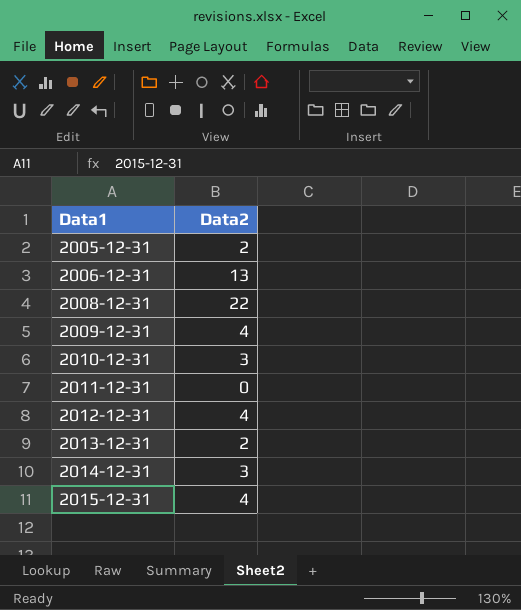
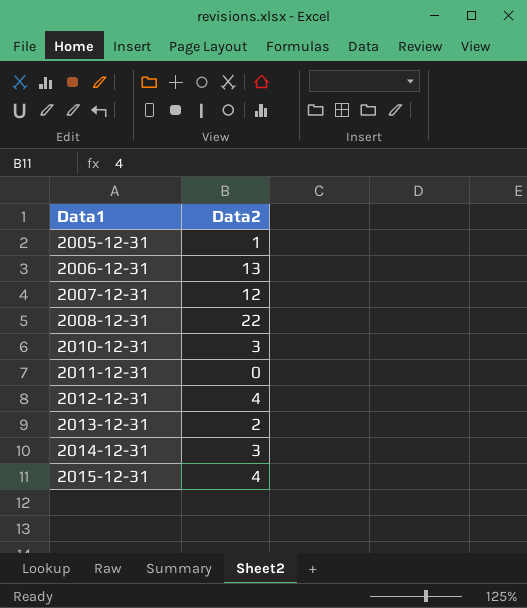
row 2009-12-31: 4 -> none
2005-12-31 | Data2: 2 -> 1
row 2007-12-31: none -> 12

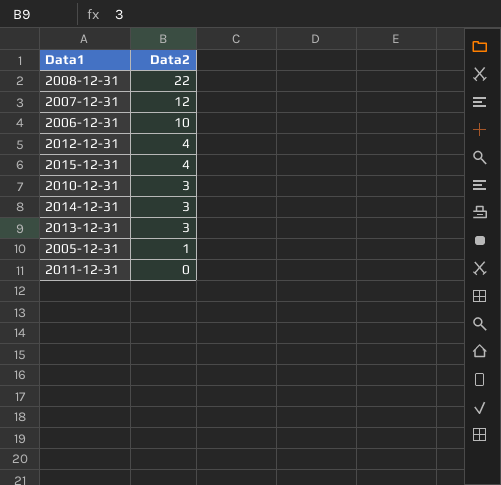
row order: Data1 ascending -> Data2 descending
2006-12-31 | Data2: 13 -> 10
2013-12-31 | Data2: 2 -> 3

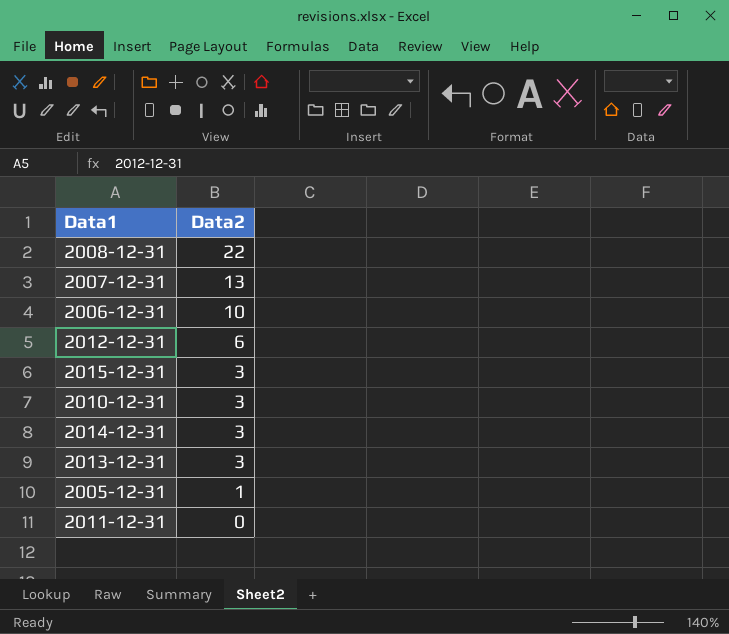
2007-12-31 | Data2: 12 -> 13
2012-12-31 | Data2: 4 -> 6
2015-12-31 | Data2: 4 -> 3

